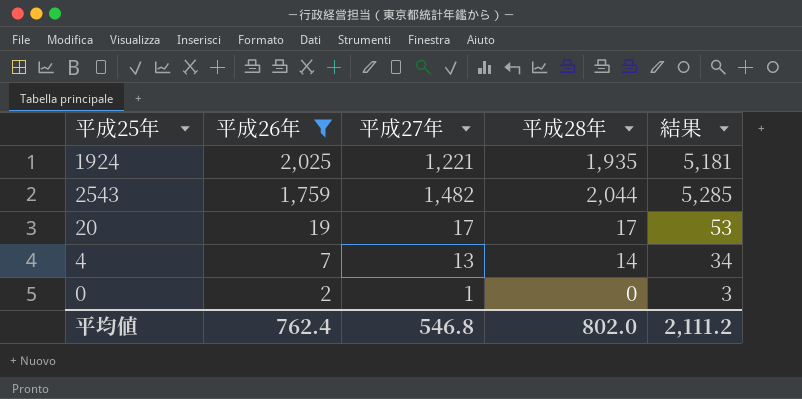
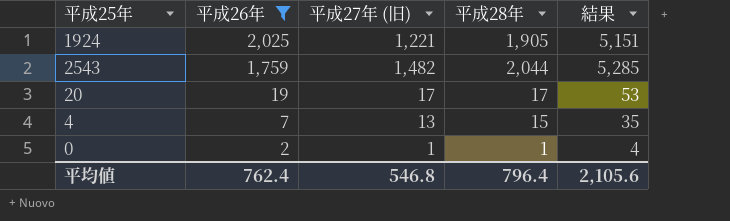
column name: 平成27年 -> 平成27年 (旧)
1924 | 平成28年: 1,935 -> 1,905
1924 | 結果: 5,181 -> 5,151
4 | 平成28年: 14 -> 15
4 | 結果: 34 -> 35
0 | 平成28年: 0 -> 1
0 | 結果: 3 -> 4
平均値 | 平成28年: 802.0 -> 796.4
平均値 | 結果: 2,111.2 -> 2,105.6

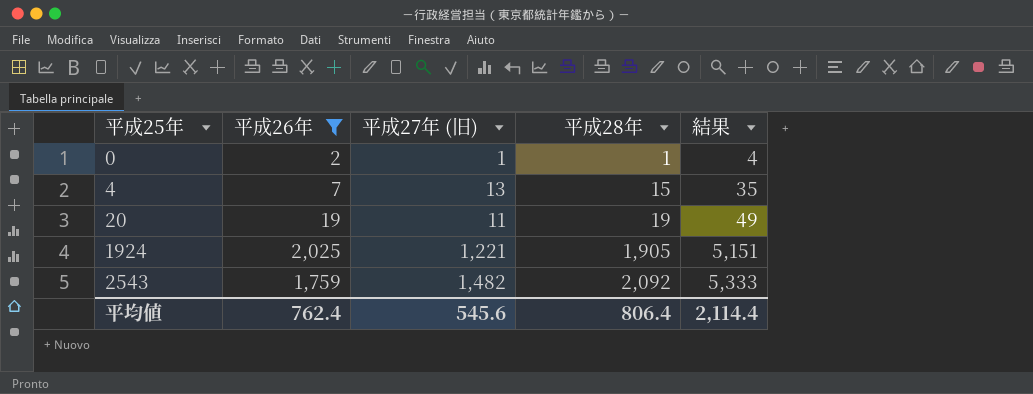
row order: 平成26年 descending -> 平成25年 ascending
20 | 平成27年 (旧): 17 -> 11
20 | 平成28年: 17 -> 19
20 | 結果: 53 -> 49
2543 | 平成28年: 2,044 -> 2,092
2543 | 結果: 5,285 -> 5,333
平均値 | 平成27年 (旧): 546.8 -> 545.6
平均値 | 平成28年: 796.4 -> 806.4
平均値 | 結果: 2,105.6 -> 2,114.4

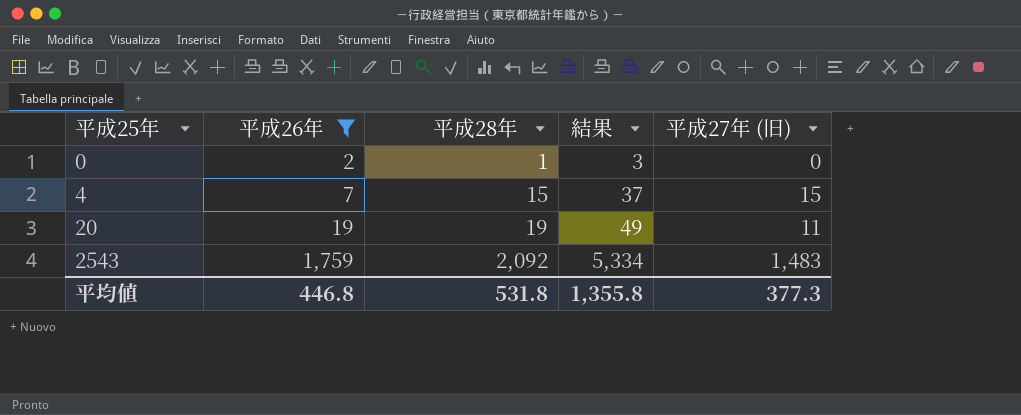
column 平成27年 (旧) | position: 3 -> 5
row 1924: 2,025 | 1,221 | 1,905 | 5,151 -> none
0 | 結果: 4 -> 3
0 | 平成27年 (旧): 1 -> 0
4 | 結果: 35 -> 37
4 | 平成27年 (旧): 13 -> 15
2543 | 結果: 5,333 -> 5,334
2543 | 平成27年 (旧): 1,482 -> 1,483
平均値 | 平成26年: 762.4 -> 446.8
平均値 | 平成28年: 806.4 -> 531.8
平均値 | 結果: 2,114.4 -> 1,355.8
平均値 | 平成27年 (旧): 545.6 -> 377.3

